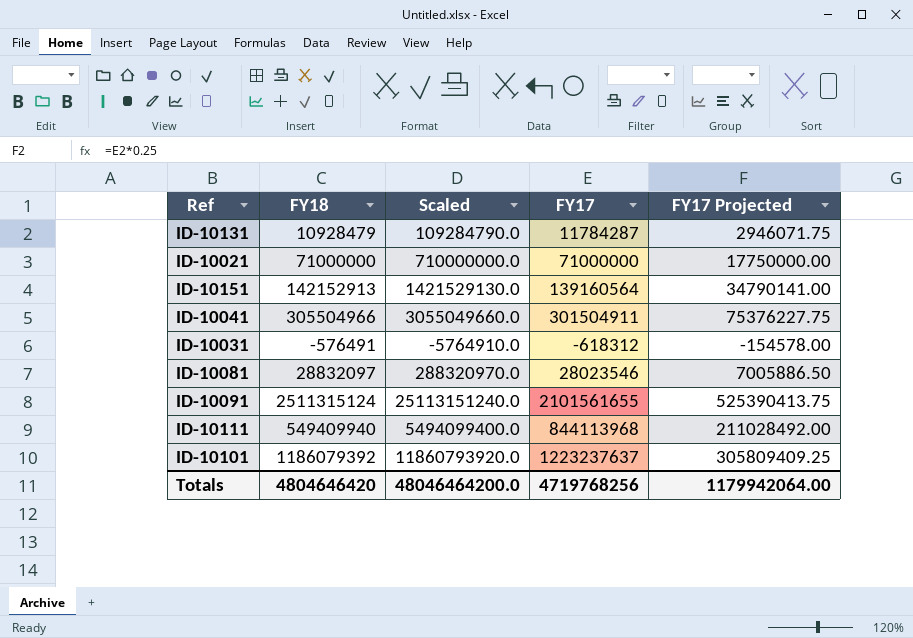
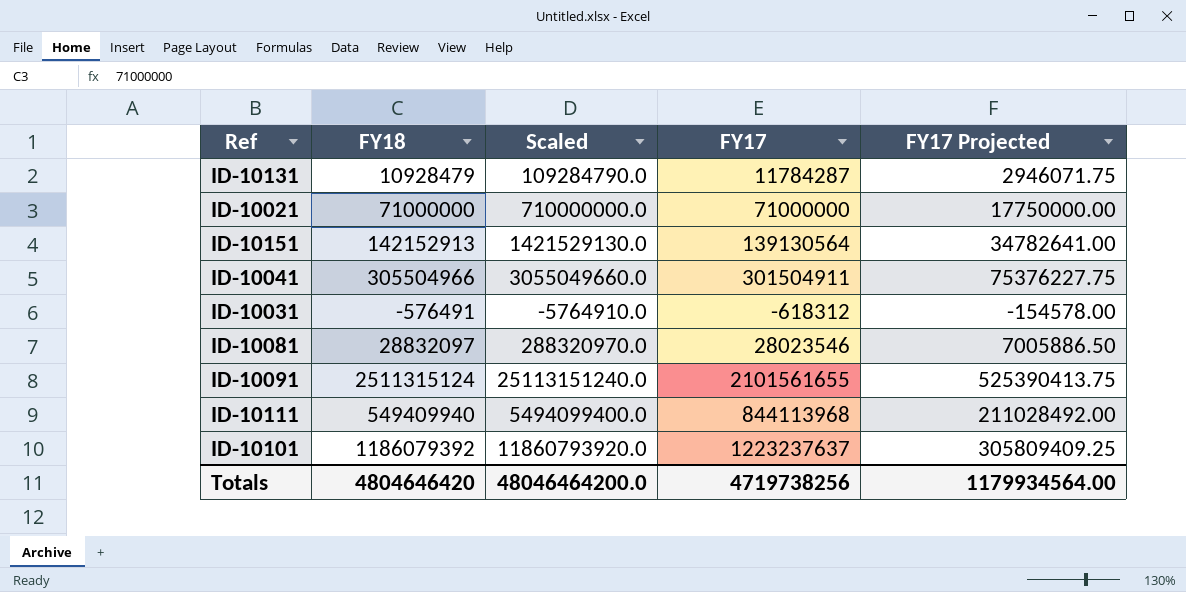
ID-10151 | FY17: 139160564 -> 139130564
ID-10151 | FY17 Projected: 34790141.00 -> 34782641.00
Totals | FY17: 4719768256 -> 4719738256
Totals | FY17 Projected: 1179942064.00 -> 1179934564.00

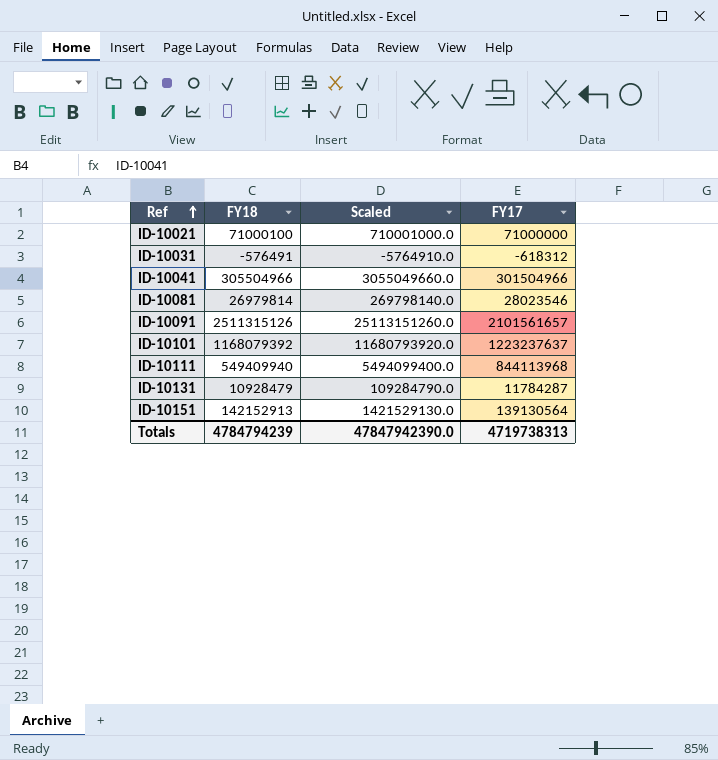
row order: none -> Ref ascending
column FY17 Projected | formula: [FY17] * 0.25 -> none
ID-10021 | FY18: 71000000 -> 71000100
ID-10021 | Scaled: 710000000.0 -> 710001000.0
ID-10041 | FY17: 301504911 -> 301504966
ID-10081 | FY18: 28832097 -> 26979814
ID-10081 | Scaled: 288320970.0 -> 269798140.0
ID-10091 | FY18: 2511315124 -> 2511315126
ID-10091 | Scaled: 25113151240.0 -> 25113151260.0
ID-10091 | FY17: 2101561655 -> 2101561657
ID-10101 | FY18: 1186079392 -> 1168079392
ID-10101 | Scaled: 11860793920.0 -> 11680793920.0
Totals | FY18: 4804646420 -> 4784794239
Totals | Scaled: 48046464200.0 -> 47847942390.0
Totals | FY17: 4719738256 -> 4719738313

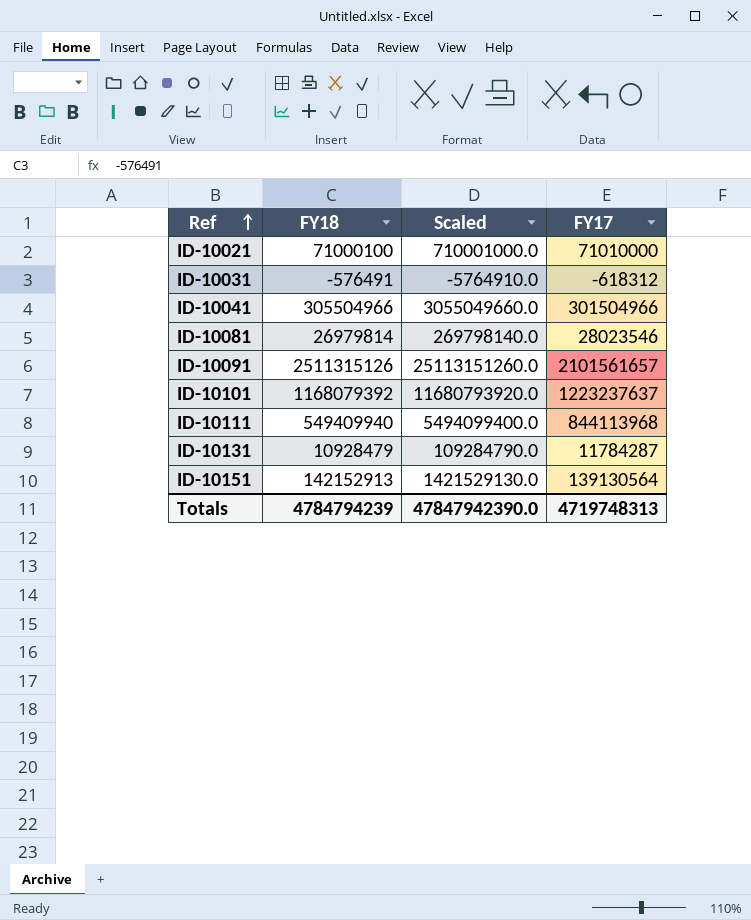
ID-10021 | FY17: 71000000 -> 71010000
Totals | FY17: 4719738313 -> 4719748313

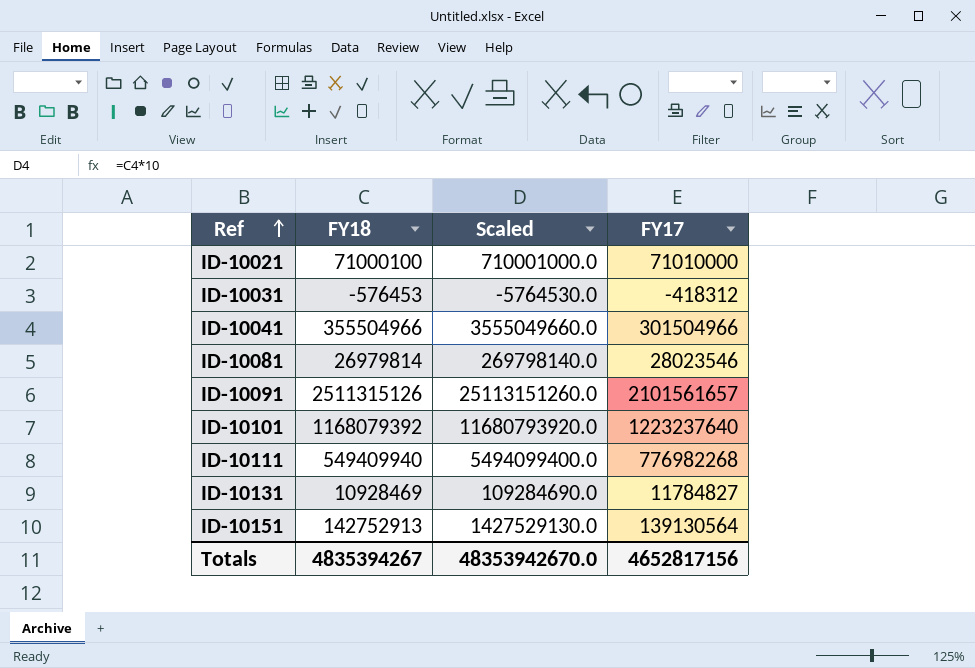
ID-10031 | FY18: -576491 -> -576453
ID-10031 | Scaled: -5764910.0 -> -5764530.0
ID-10031 | FY17: -618312 -> -418312
ID-10041 | FY18: 305504966 -> 355504966
ID-10041 | Scaled: 3055049660.0 -> 3555049660.0
ID-10101 | FY17: 1223237637 -> 1223237640
ID-10111 | FY17: 844113968 -> 776982268
ID-10131 | FY18: 10928479 -> 10928469
ID-10131 | Scaled: 109284790.0 -> 109284690.0
ID-10131 | FY17: 11784287 -> 11784827
ID-10151 | FY18: 142152913 -> 142752913
ID-10151 | Scaled: 1421529130.0 -> 1427529130.0
Totals | FY18: 4784794239 -> 4835394267
Totals | Scaled: 47847942390.0 -> 48353942670.0
Totals | FY17: 4719748313 -> 4652817156

